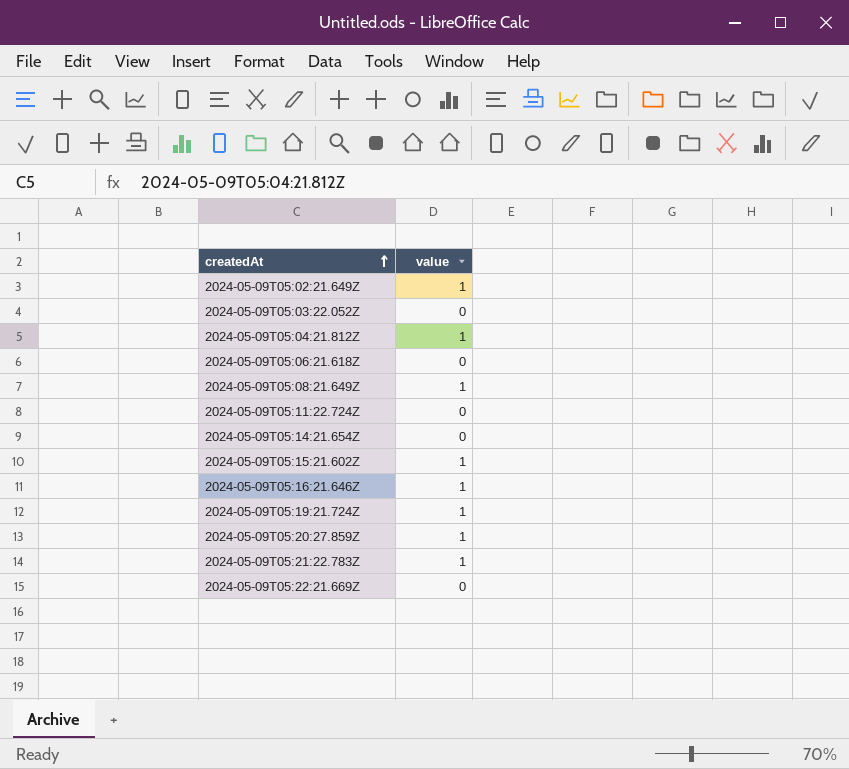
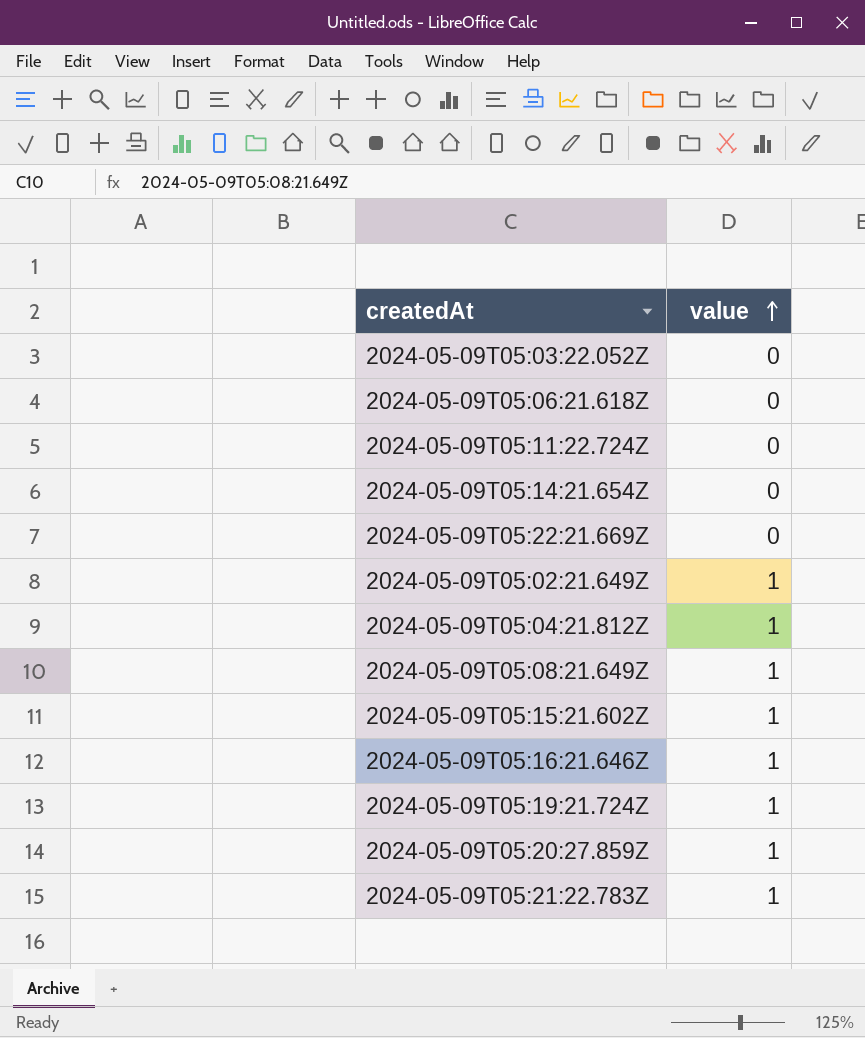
row order: createdAt ascending -> value ascending

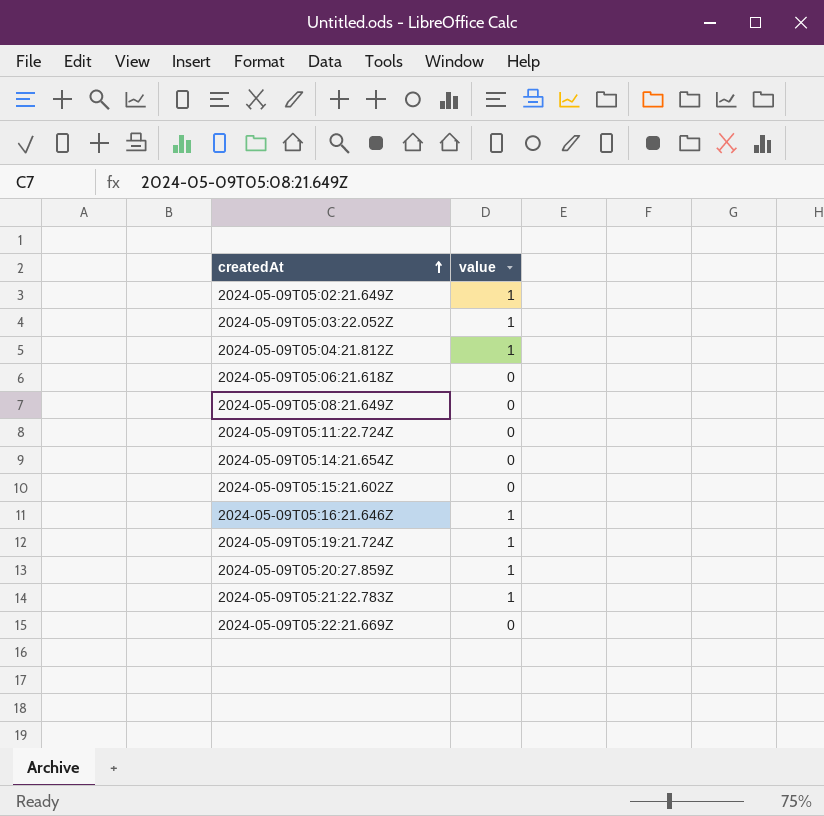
row order: value ascending -> createdAt ascending
2024-05-09T05:03:22.052Z | value: 0 -> 1
2024-05-09T05:08:21.649Z | value: 1 -> 0
2024-05-09T05:15:21.602Z | value: 1 -> 0

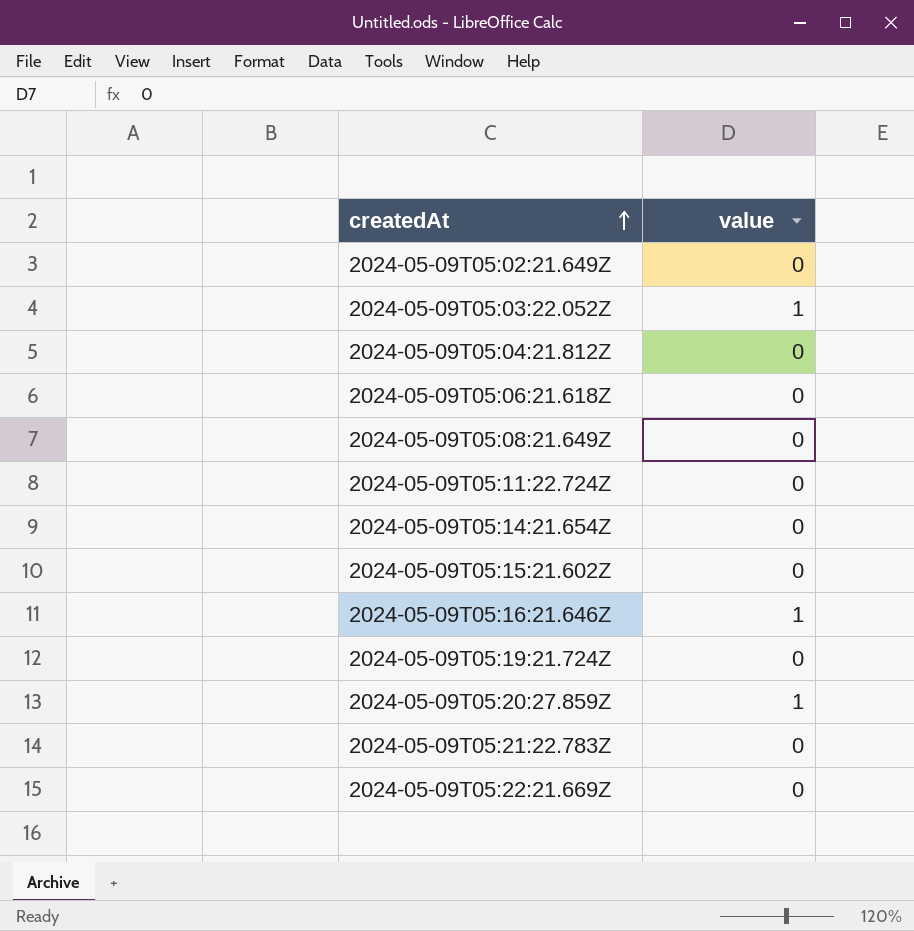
2024-05-09T05:02:21.649Z | value: 1 -> 0
2024-05-09T05:04:21.812Z | value: 1 -> 0
2024-05-09T05:19:21.724Z | value: 1 -> 0
2024-05-09T05:21:22.783Z | value: 1 -> 0

